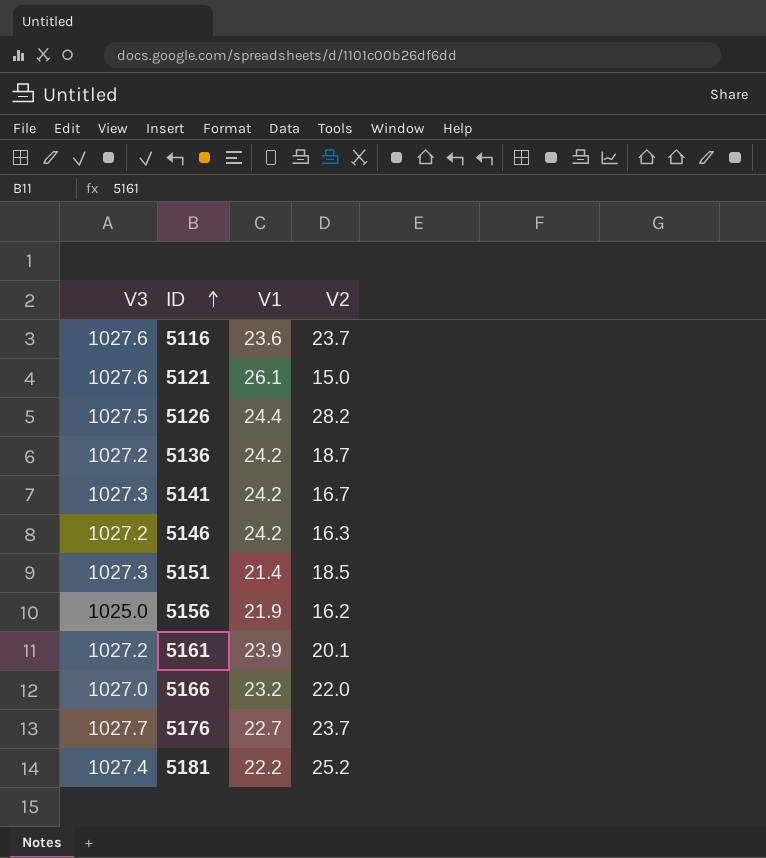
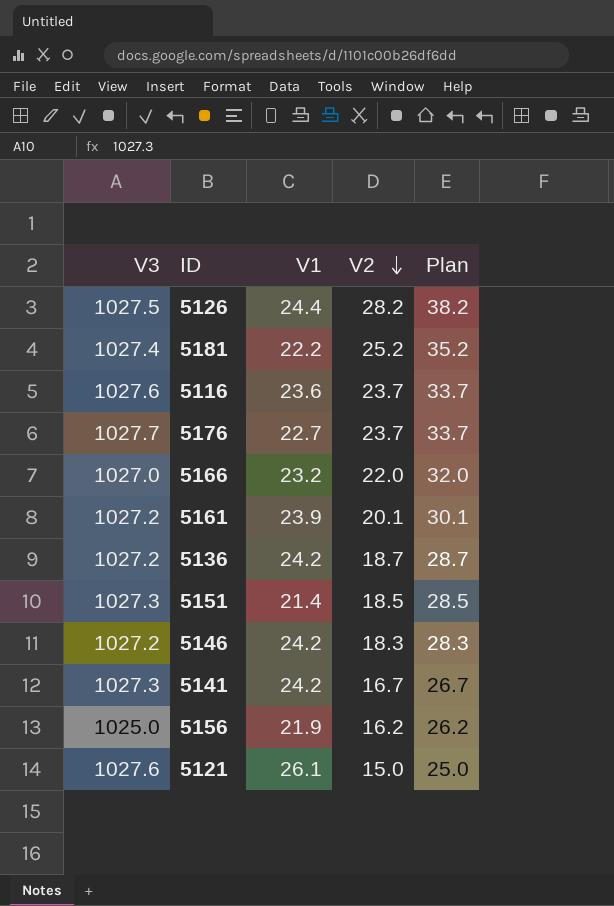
row order: ID ascending -> V2 descending
column Plan | formula: none -> [V2] + 10
5146 | V2: 16.3 -> 18.3

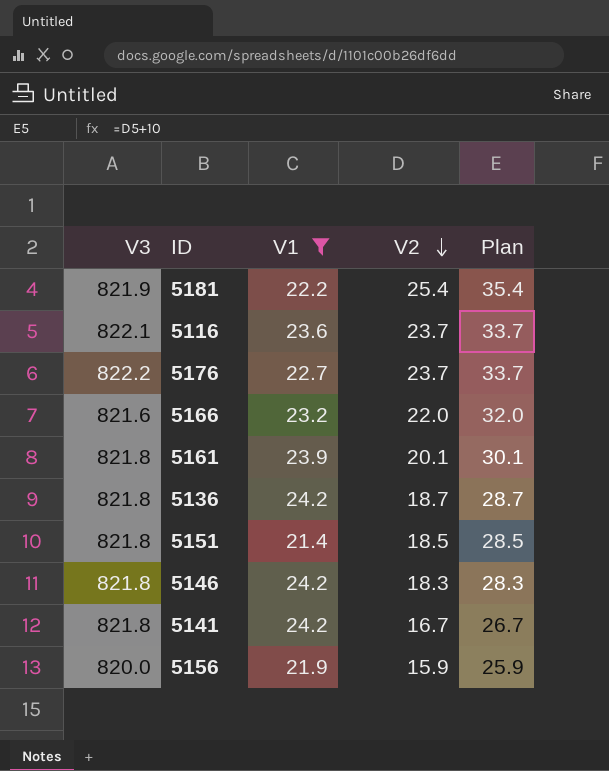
filter: none -> V1 <= 24.2
5181 | V3: 1027.4 -> 821.9
5181 | V2: 25.2 -> 25.4
5181 | Plan: 35.2 -> 35.4
5116 | V3: 1027.6 -> 822.1
5176 | V3: 1027.7 -> 822.2
5166 | V3: 1027.0 -> 821.6
5161 | V3: 1027.2 -> 821.8
5136 | V3: 1027.2 -> 821.8
5151 | V3: 1027.3 -> 821.8
5146 | V3: 1027.2 -> 821.8
5141 | V3: 1027.3 -> 821.8
5156 | V3: 1025.0 -> 820.0
5156 | V2: 16.2 -> 15.9
5156 | Plan: 26.2 -> 25.9

